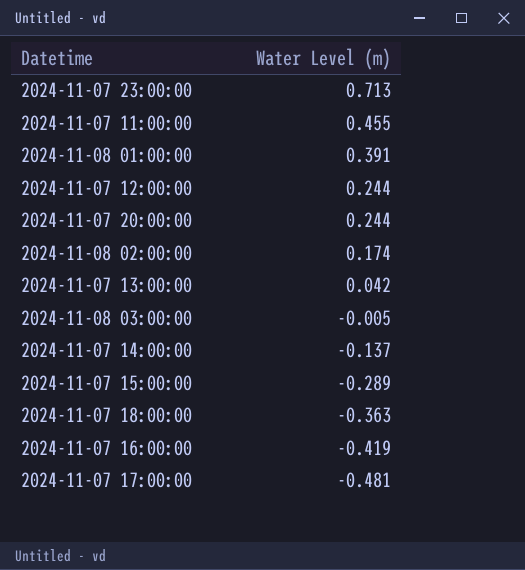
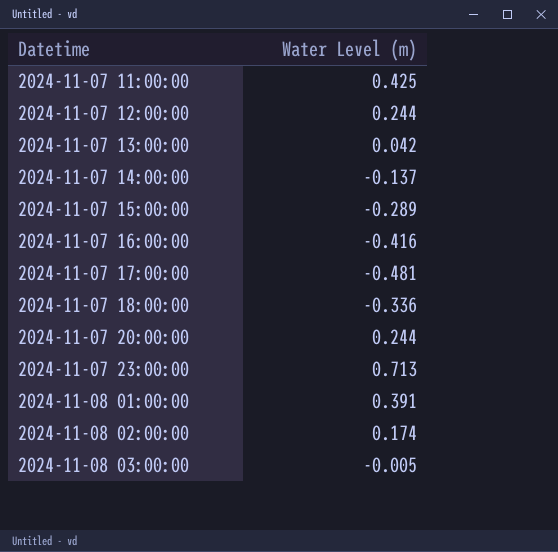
row order: Water Level (m) descending -> Datetime ascending
2024-11-07 11:00:00 | Water Level (m): 0.455 -> 0.425
2024-11-07 16:00:00 | Water Level (m): -0.419 -> -0.416
2024-11-07 18:00:00 | Water Level (m): -0.363 -> -0.336

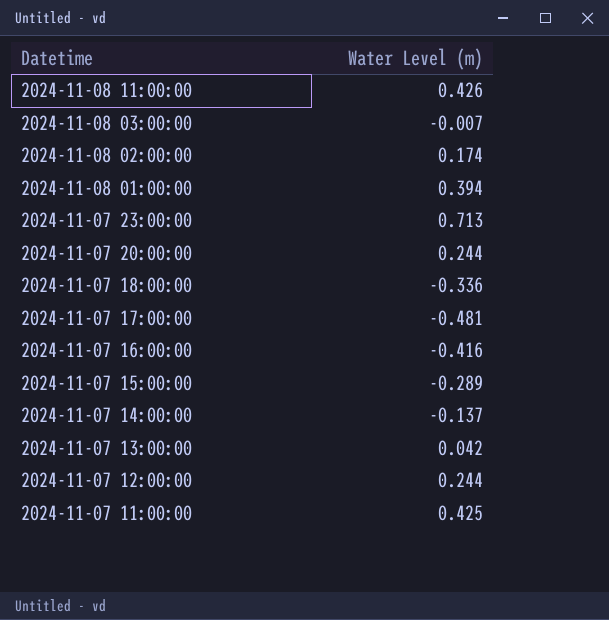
row order: Datetime ascending -> Datetime descending
row 2024-11-08 11:00:00: none -> 0.426
2024-11-08 03:00:00 | Water Level (m): -0.005 -> -0.007
2024-11-08 01:00:00 | Water Level (m): 0.391 -> 0.394

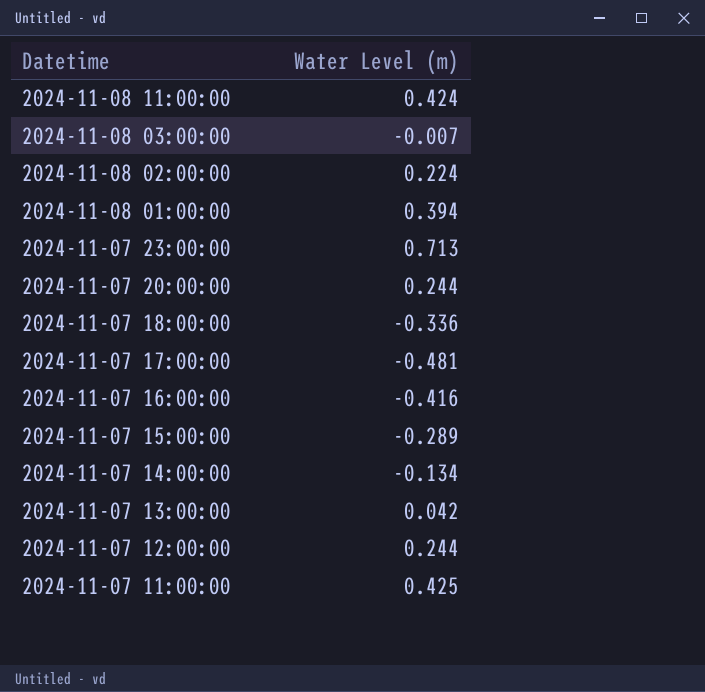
2024-11-08 11:00:00 | Water Level (m): 0.426 -> 0.424
2024-11-08 02:00:00 | Water Level (m): 0.174 -> 0.224
2024-11-07 14:00:00 | Water Level (m): -0.137 -> -0.134

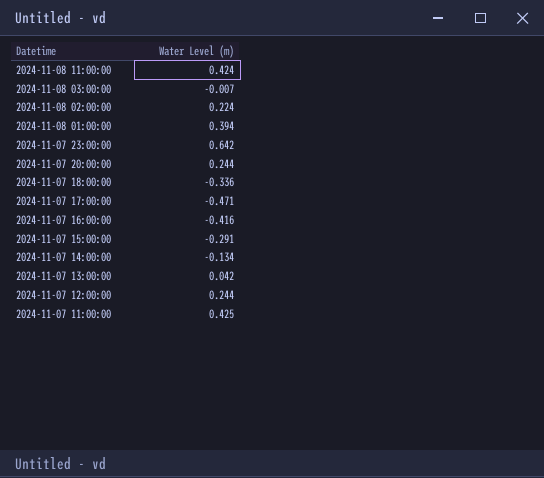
2024-11-07 23:00:00 | Water Level (m): 0.713 -> 0.642
2024-11-07 17:00:00 | Water Level (m): -0.481 -> -0.471
2024-11-07 15:00:00 | Water Level (m): -0.289 -> -0.291

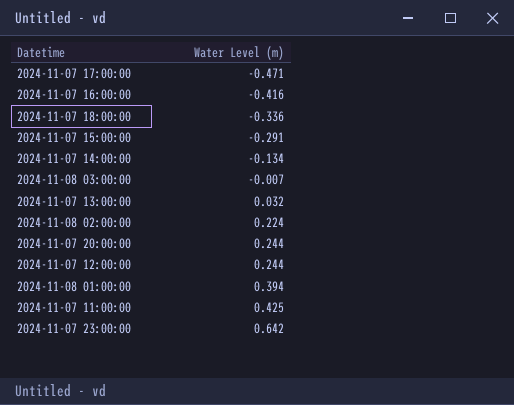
row order: Datetime descending -> Water Level (m) ascending
row 2024-11-08 11:00:00: 0.424 -> none
2024-11-07 13:00:00 | Water Level (m): 0.042 -> 0.032

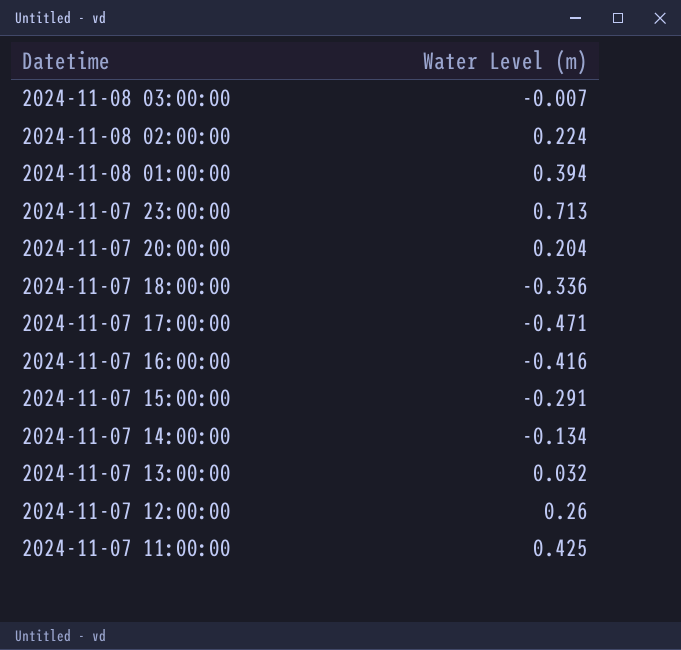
row order: Water Level (m) ascending -> Datetime descending
2024-11-07 23:00:00 | Water Level (m): 0.642 -> 0.713
2024-11-07 20:00:00 | Water Level (m): 0.244 -> 0.204
2024-11-07 12:00:00 | Water Level (m): 0.244 -> 0.26

